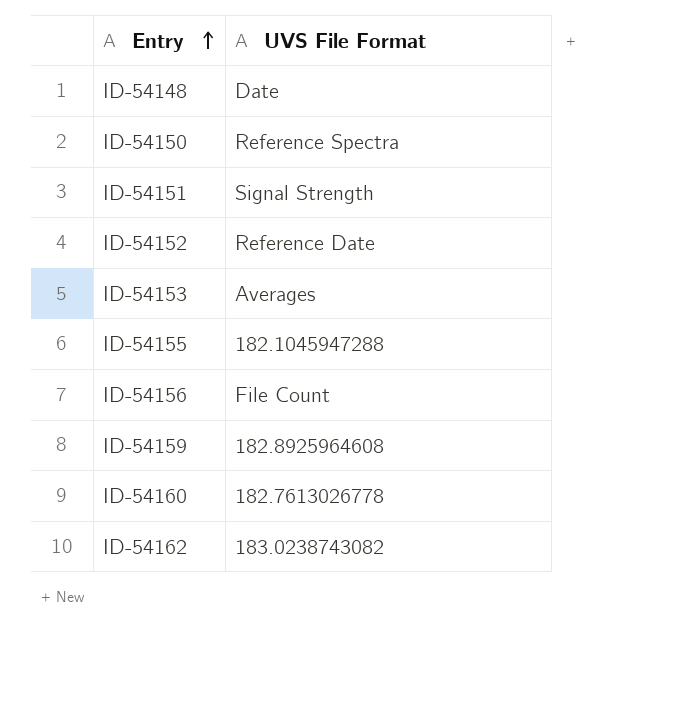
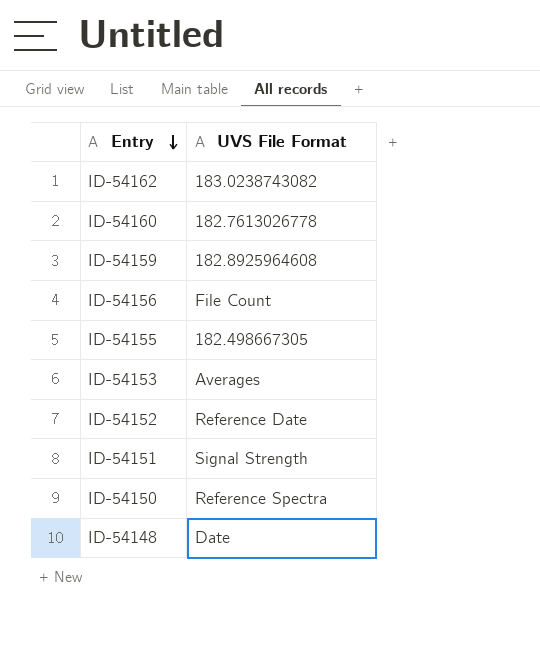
row order: Entry ascending -> Entry descending
ID-54155 | UVS File Format: 182.1045947288 -> 182.498667305

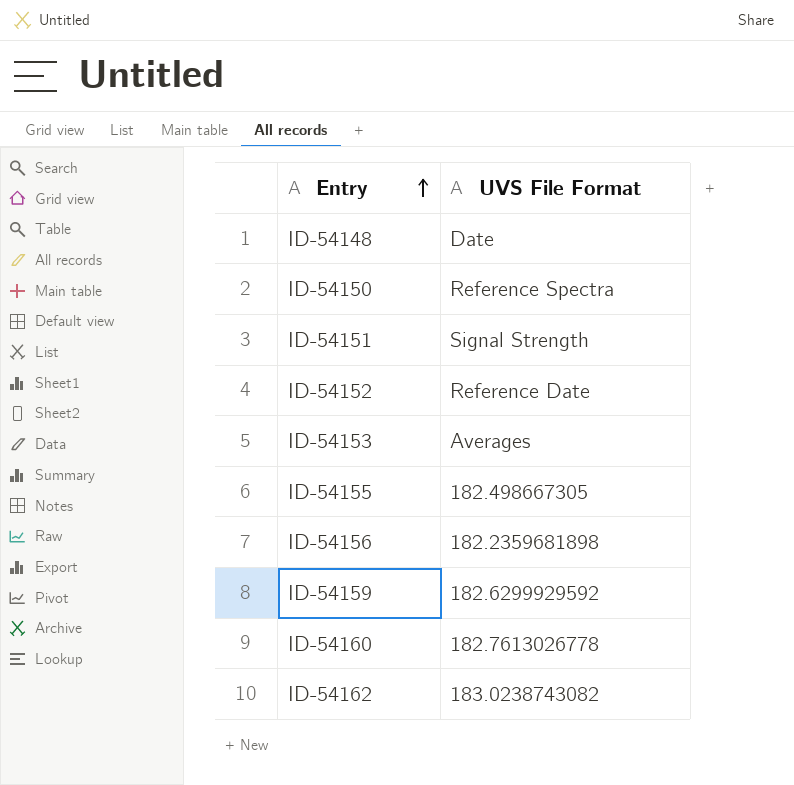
row order: Entry descending -> Entry ascending
ID-54156 | UVS File Format: File Count -> 182.2359681898
ID-54159 | UVS File Format: 182.8925964608 -> 182.6299929592

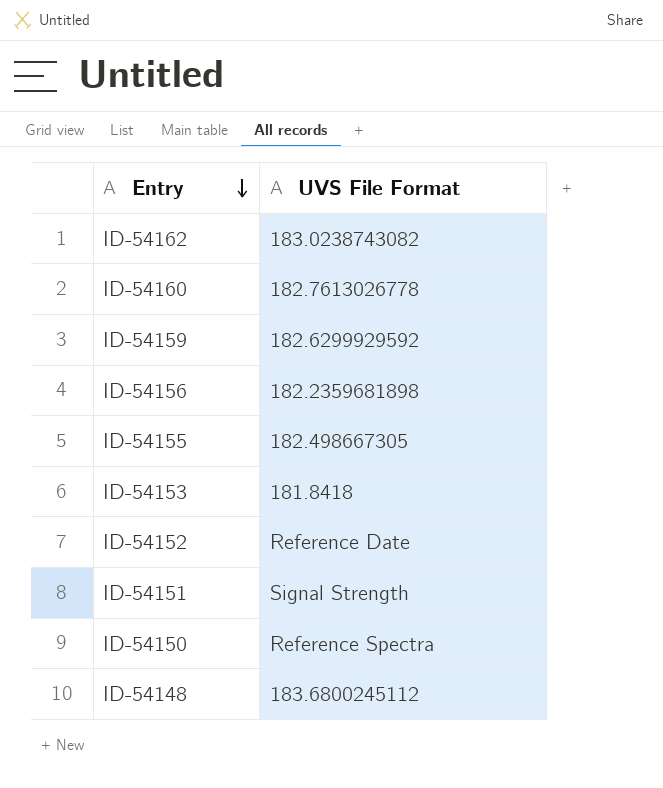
row order: Entry ascending -> Entry descending
ID-54153 | UVS File Format: Averages -> 181.8418
ID-54148 | UVS File Format: Date -> 183.6800245112

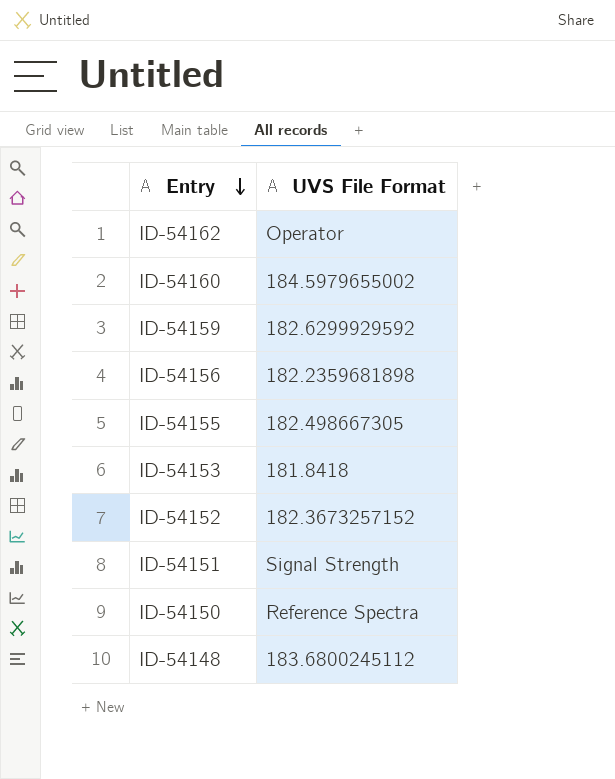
ID-54162 | UVS File Format: 183.0238743082 -> Operator
ID-54160 | UVS File Format: 182.7613026778 -> 184.5979655002
ID-54152 | UVS File Format: Reference Date -> 182.3673257152

